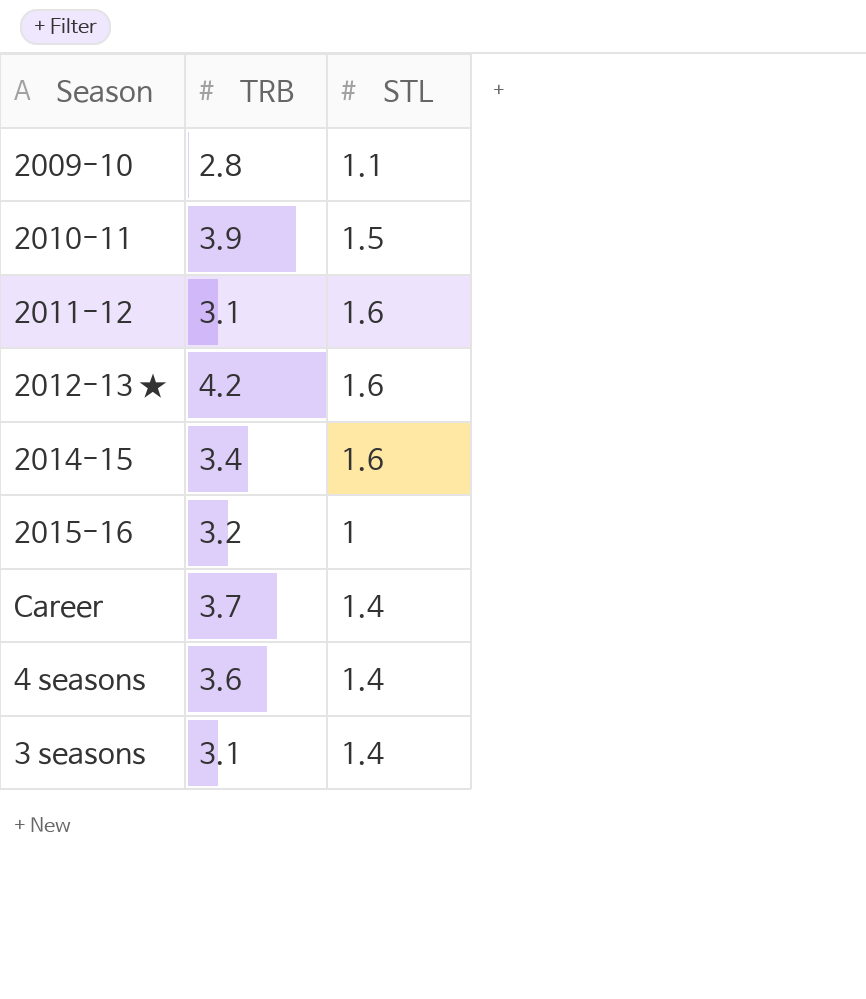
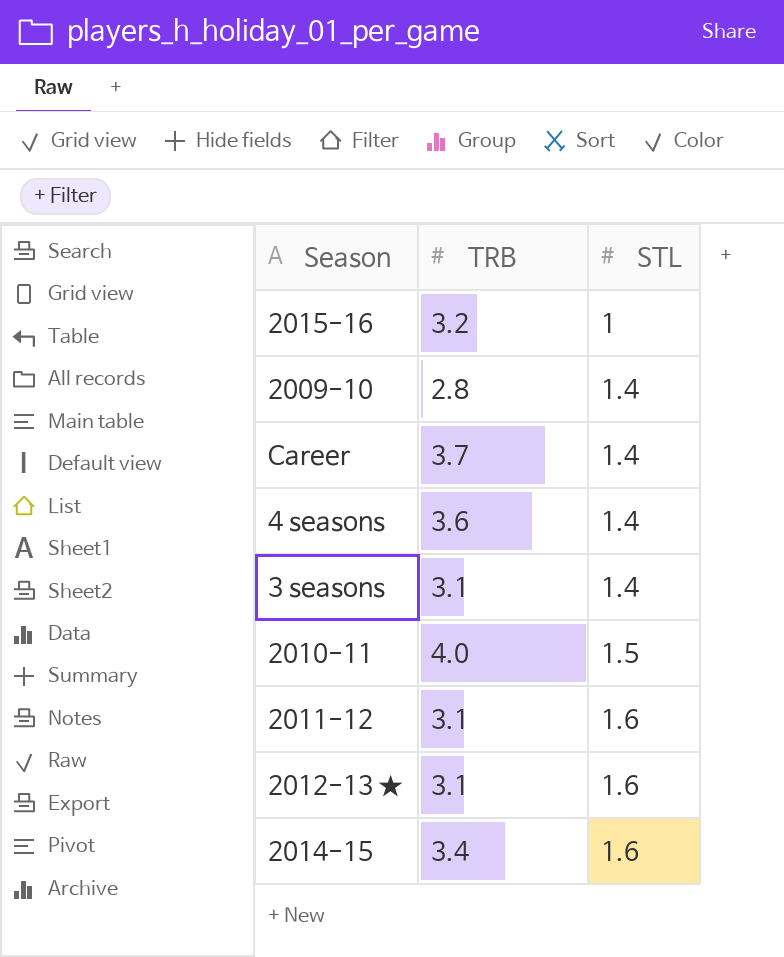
row order: none -> STL ascending
2009-10 | STL: 1.1 -> 1.4
2010-11 | TRB: 3.9 -> 4.0
2012-13 ★ | TRB: 4.2 -> 3.1

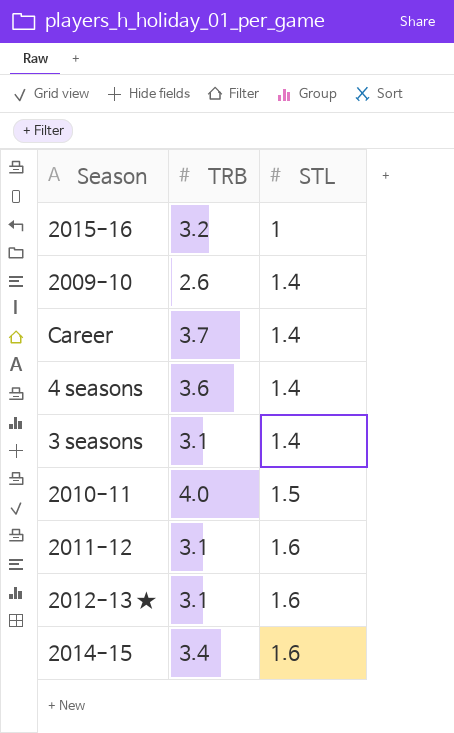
2009-10 | TRB: 2.8 -> 2.6

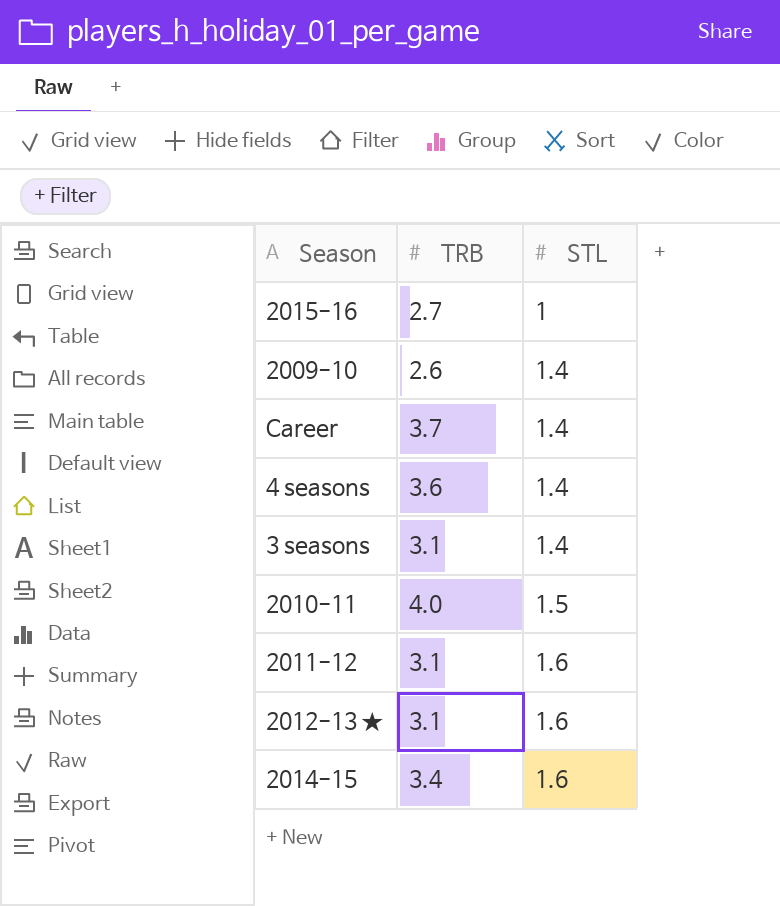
2015-16 | TRB: 3.2 -> 2.7

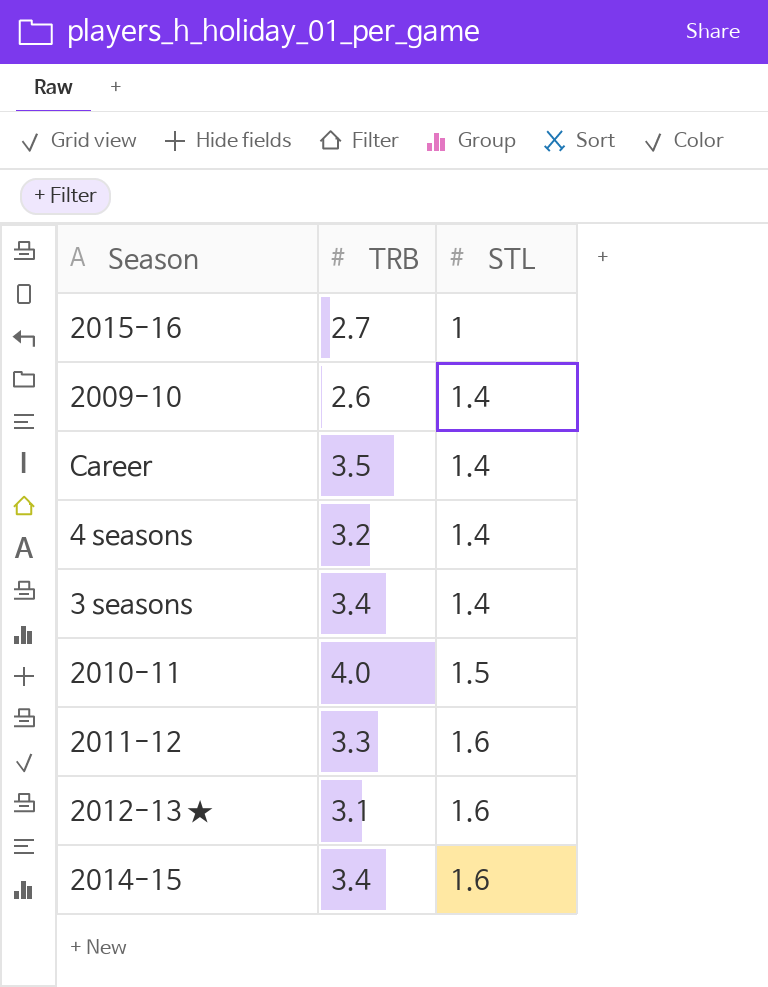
Career | TRB: 3.7 -> 3.5
4 seasons | TRB: 3.6 -> 3.2
3 seasons | TRB: 3.1 -> 3.4
2011-12 | TRB: 3.1 -> 3.3

